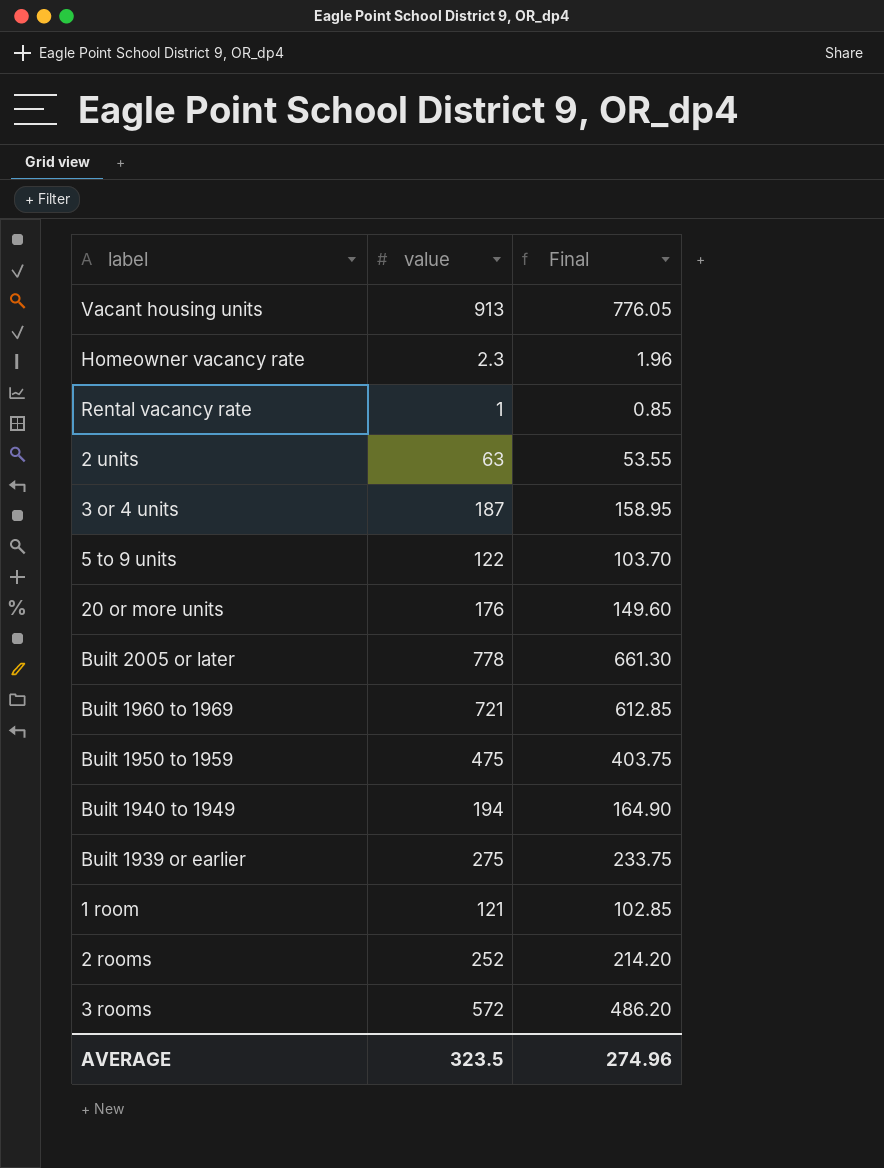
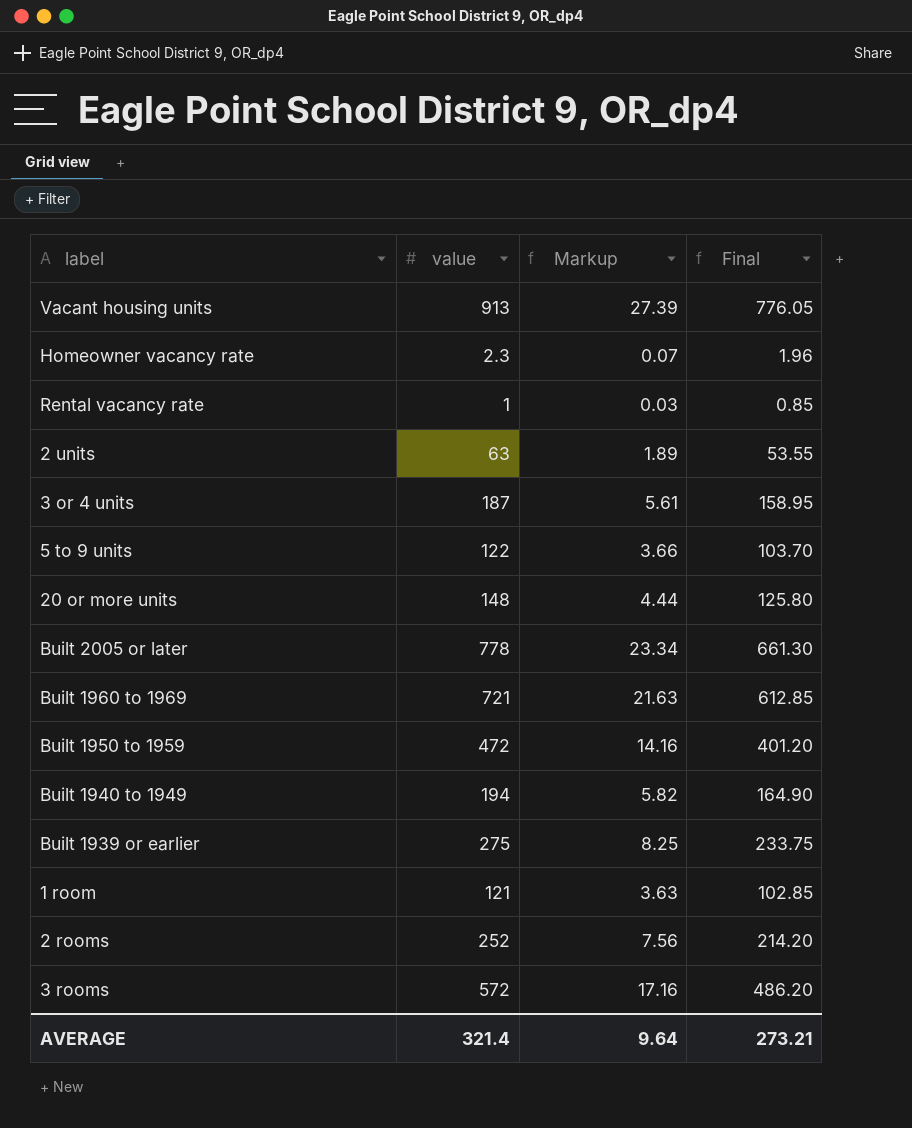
column Markup | formula: none -> [value] * 0.03
20 or more units | value: 176 -> 148
20 or more units | Final: 149.60 -> 125.80
Built 1950 to 1959 | value: 475 -> 472
Built 1950 to 1959 | Final: 403.75 -> 401.20
AVERAGE | value: 323.5 -> 321.4
AVERAGE | Final: 274.96 -> 273.21

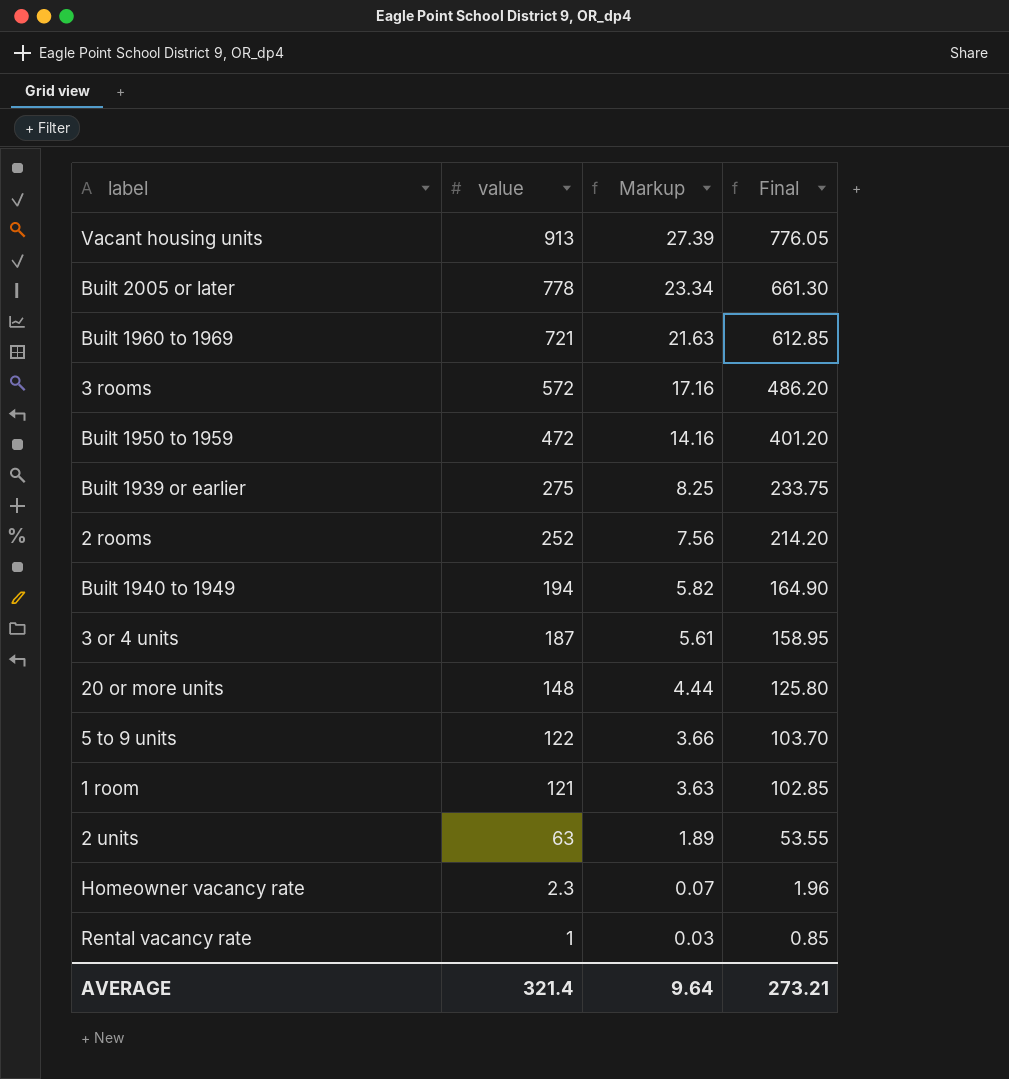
row order: none -> value descending

